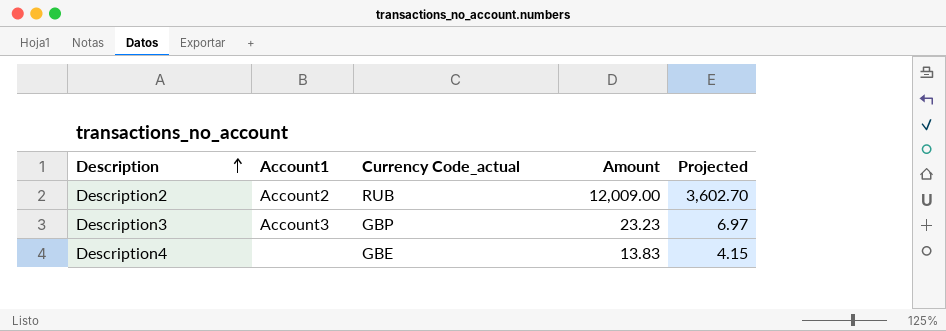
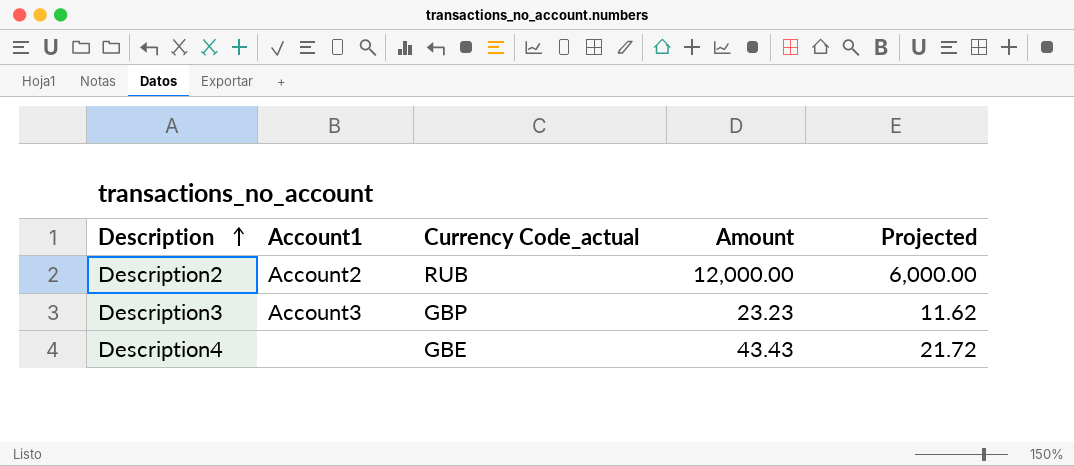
column Projected | formula: [Amount] * 0.3 -> [Amount] * 0.5
Description2 | Amount: 12,009.00 -> 12,000.00
Description4 | Amount: 13.83 -> 43.43

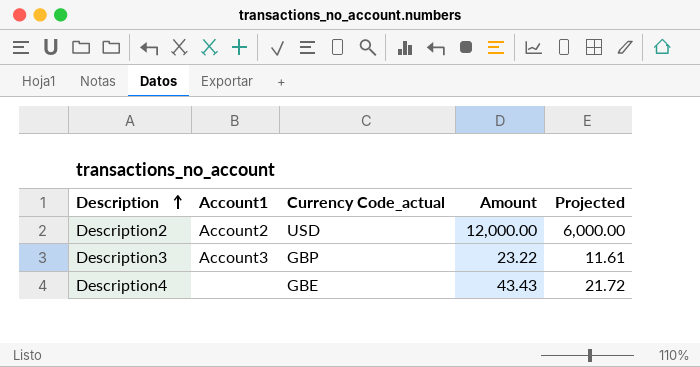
Description2 | Currency Code_actual: RUB -> USD
Description3 | Amount: 23.23 -> 23.22
Description3 | Projected: 11.62 -> 11.61

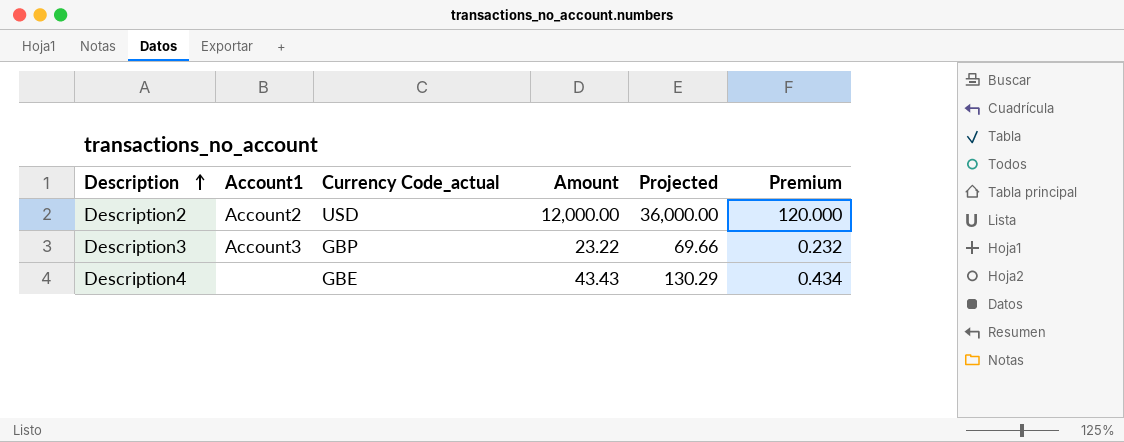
column Projected | formula: [Amount] * 0.5 -> [Amount] * 3
column Premium | formula: none -> [Amount] * 0.01

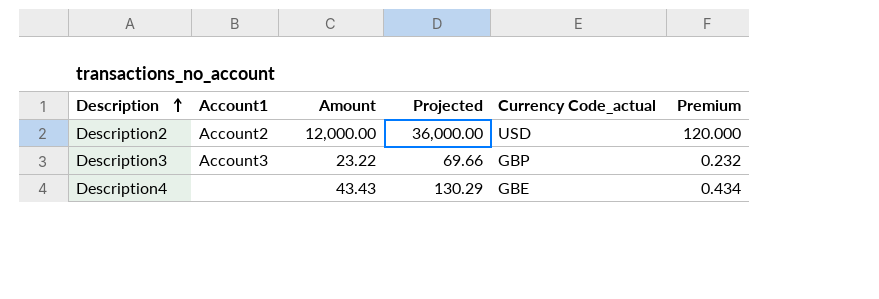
column Currency Code_actual | position: 3 -> 5

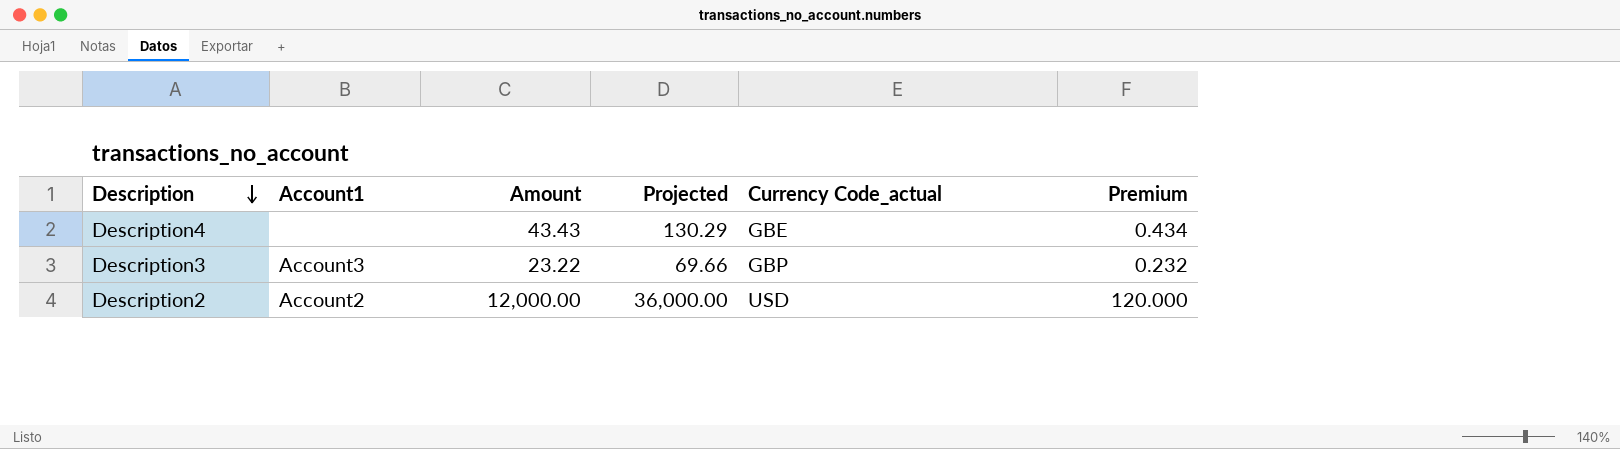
row order: Description ascending -> Description descending

